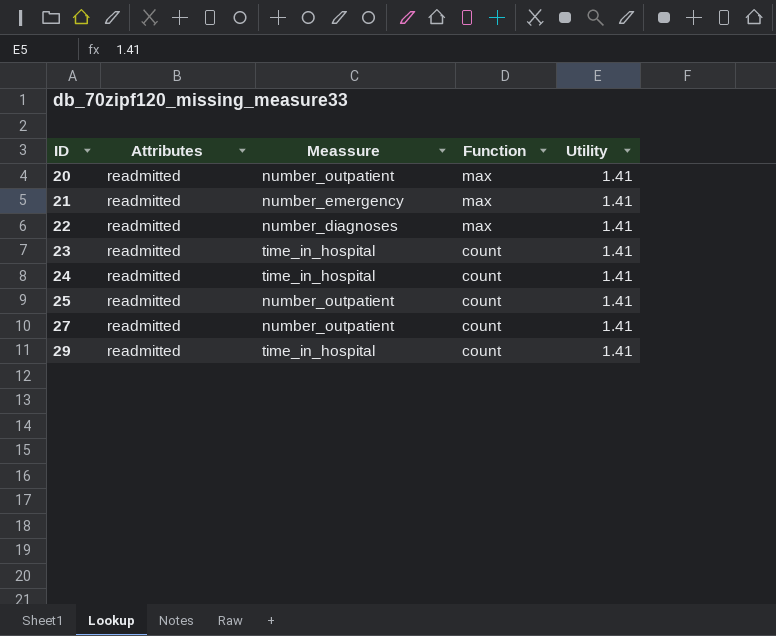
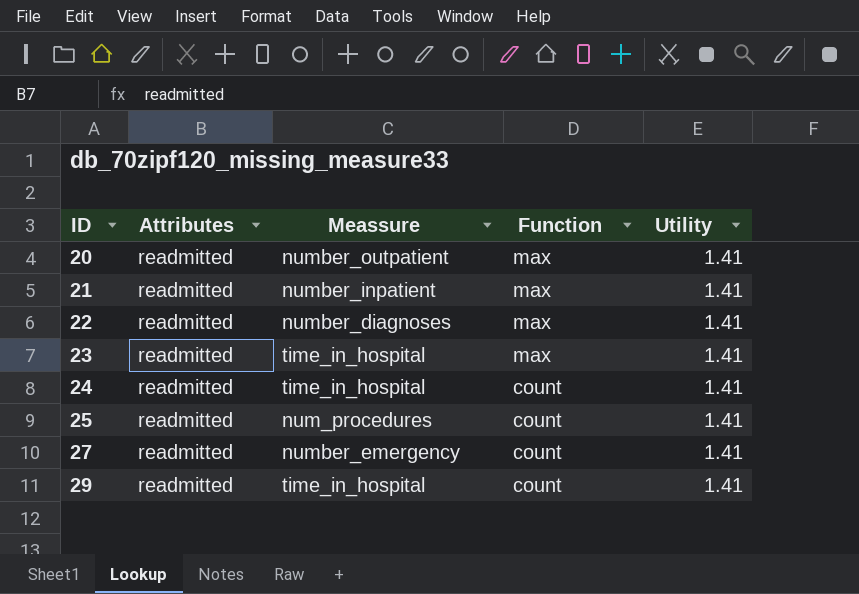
21 | Meassure: number_emergency -> number_inpatient
23 | Function: count -> max
25 | Meassure: number_outpatient -> num_procedures
27 | Meassure: number_outpatient -> number_emergency

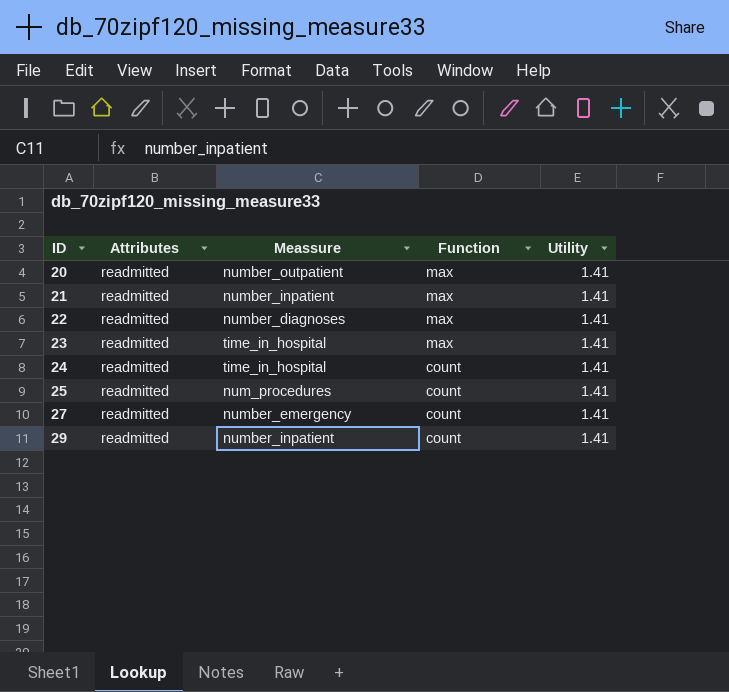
29 | Meassure: time_in_hospital -> number_inpatient

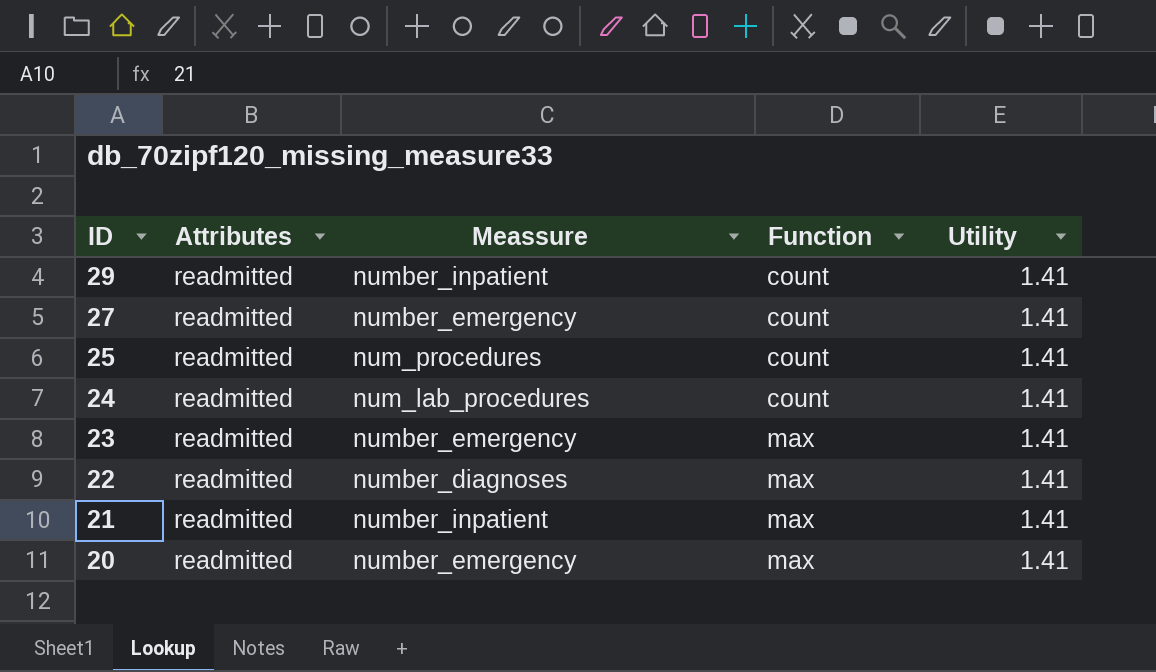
row order: ID ascending -> ID descending
24 | Meassure: time_in_hospital -> num_lab_procedures
23 | Meassure: time_in_hospital -> number_emergency
20 | Meassure: number_outpatient -> number_emergency

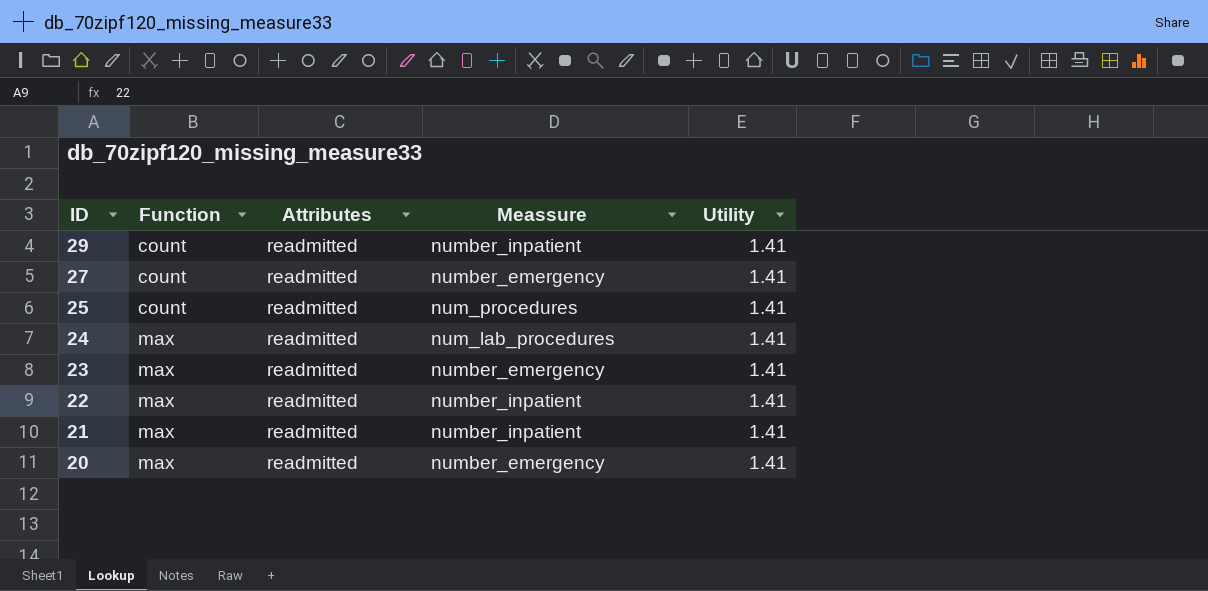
column Function | position: 4 -> 2
24 | Function: count -> max
22 | Meassure: number_diagnoses -> number_inpatient

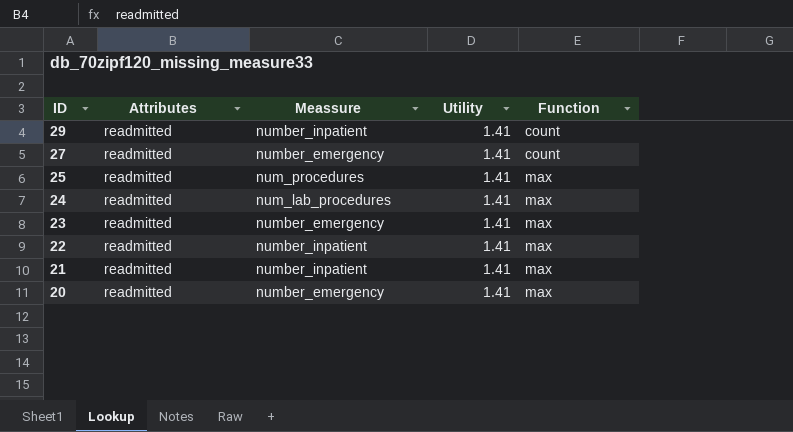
column Function | position: 2 -> 5
25 | Function: count -> max

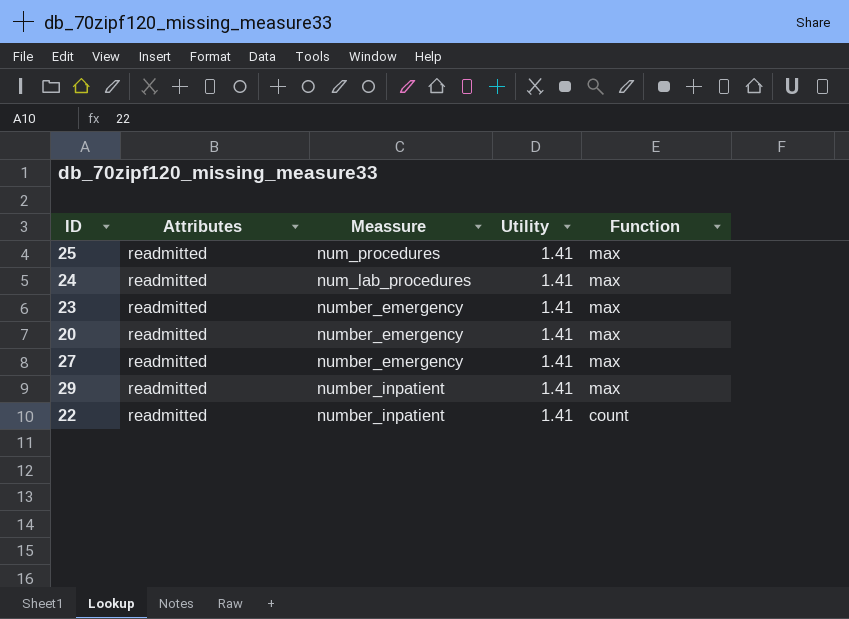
row order: ID descending -> Function descending
row 21: readmitted | number_inpatient | 1.41 | max -> none
27 | Function: count -> max
29 | Function: count -> max
22 | Function: max -> count

